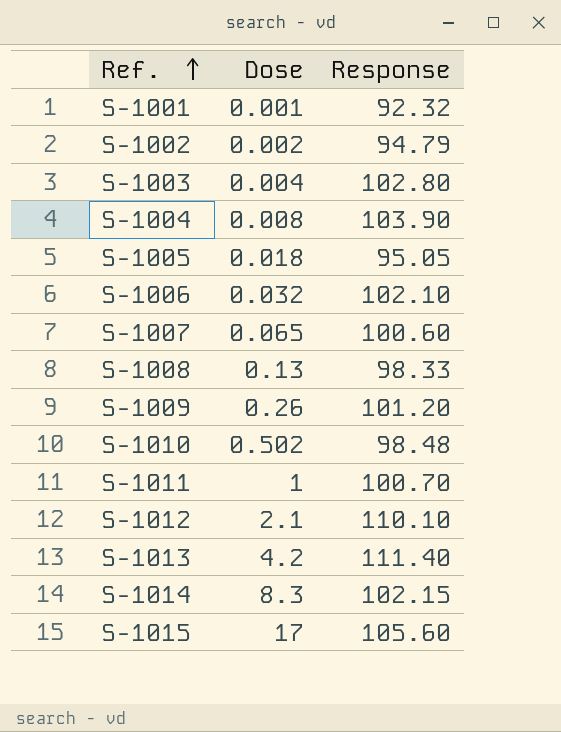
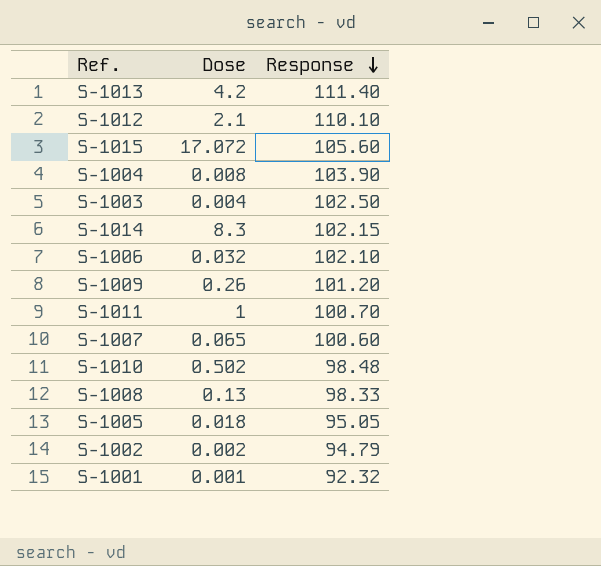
row order: Ref. ascending -> Response descending
S-1015 | Dose: 17 -> 17.072
S-1003 | Response: 102.80 -> 102.50

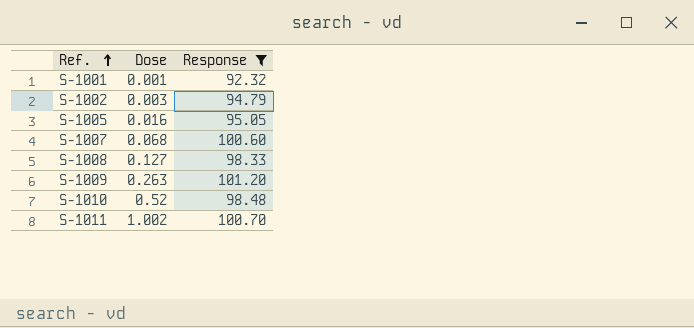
filter: none -> Response <= 101.20
row order: Response descending -> Ref. ascending
S-1002 | Dose: 0.002 -> 0.003
S-1005 | Dose: 0.018 -> 0.016
S-1007 | Dose: 0.065 -> 0.068
S-1008 | Dose: 0.13 -> 0.127
S-1009 | Dose: 0.26 -> 0.263
S-1010 | Dose: 0.502 -> 0.52
S-1011 | Dose: 1 -> 1.002

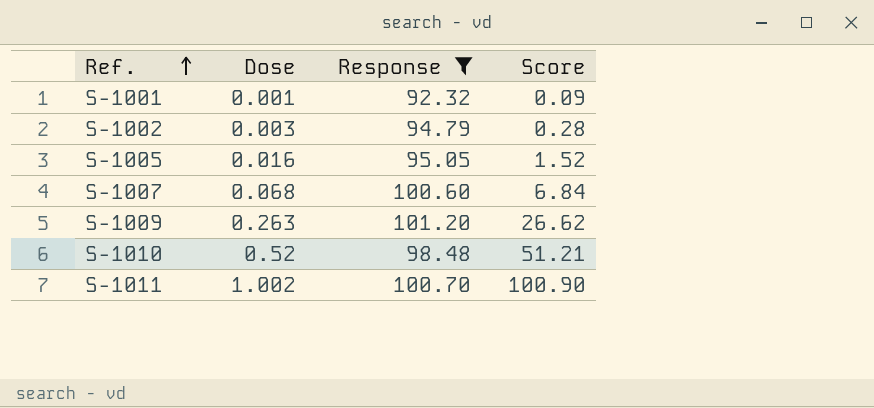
column Score | formula: none -> [Dose] * [Response]
row S-1008: 0.127 | 98.33 -> none

